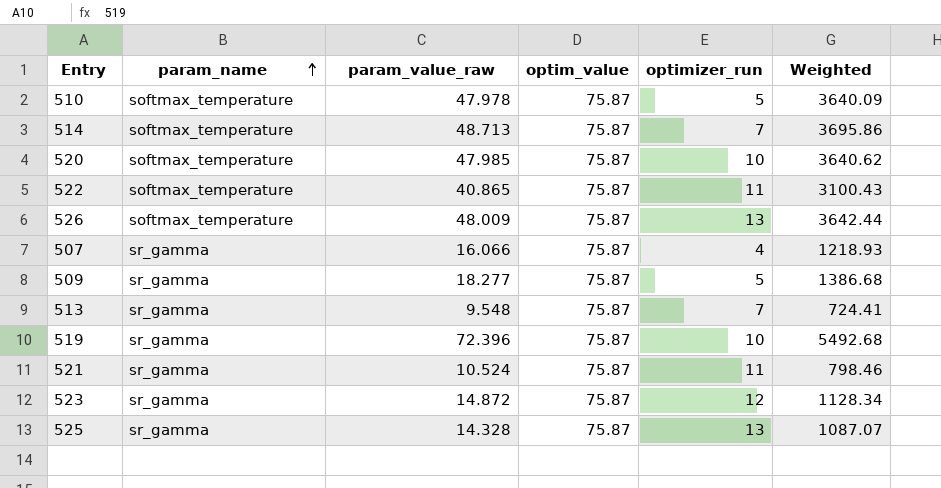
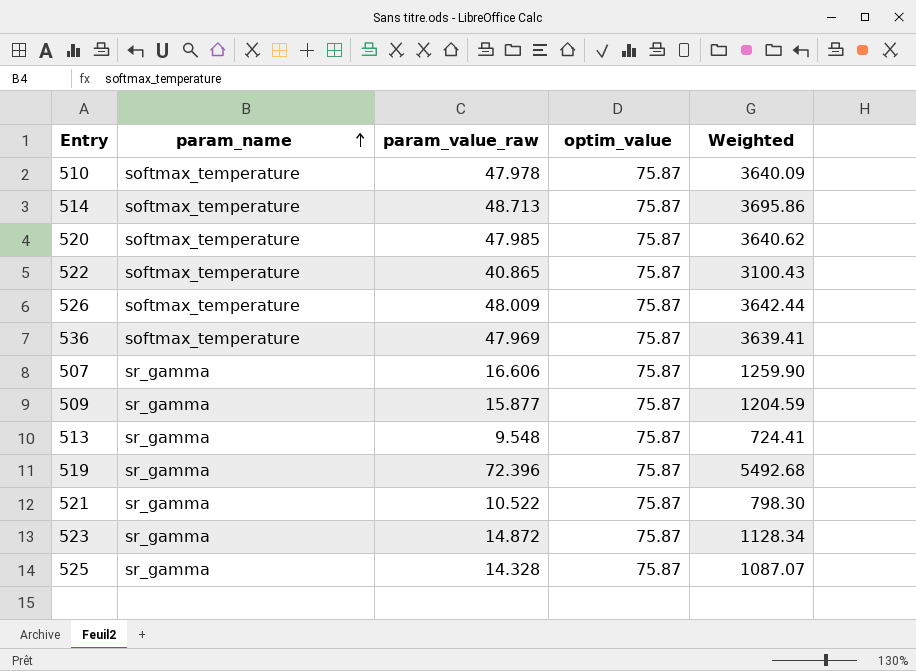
column optimizer_run | position: 5 -> none
row 536: none -> softmax_temperature | 47.969 | 75.87 | 3639.41
507 | param_value_raw: 16.066 -> 16.606
507 | Weighted: 1218.93 -> 1259.90
509 | param_value_raw: 18.277 -> 15.877
509 | Weighted: 1386.68 -> 1204.59
521 | param_value_raw: 10.524 -> 10.522
521 | Weighted: 798.46 -> 798.30

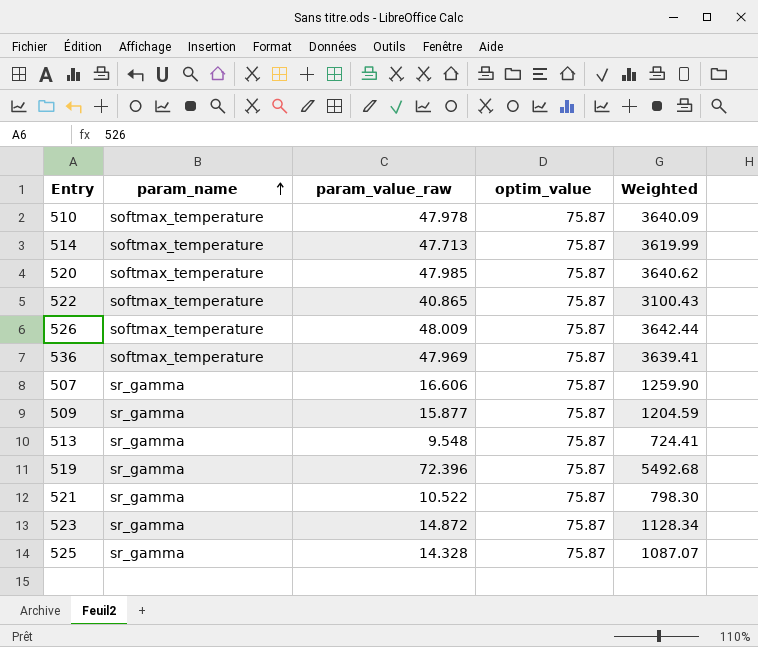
514 | param_value_raw: 48.713 -> 47.713
514 | Weighted: 3695.86 -> 3619.99

